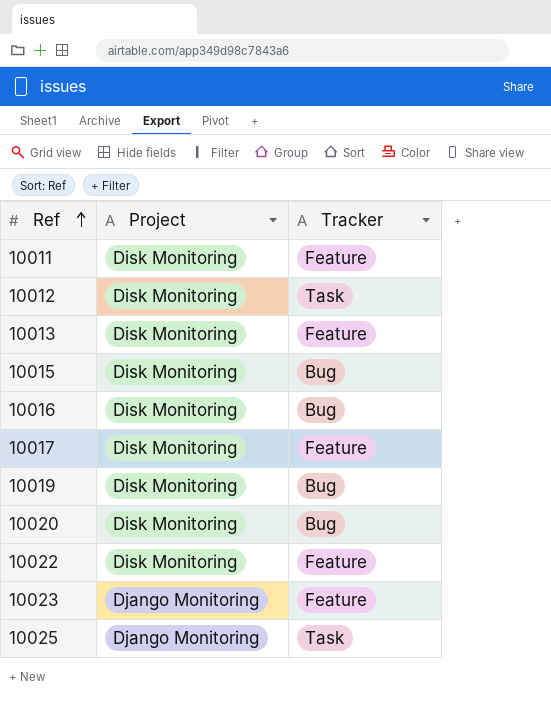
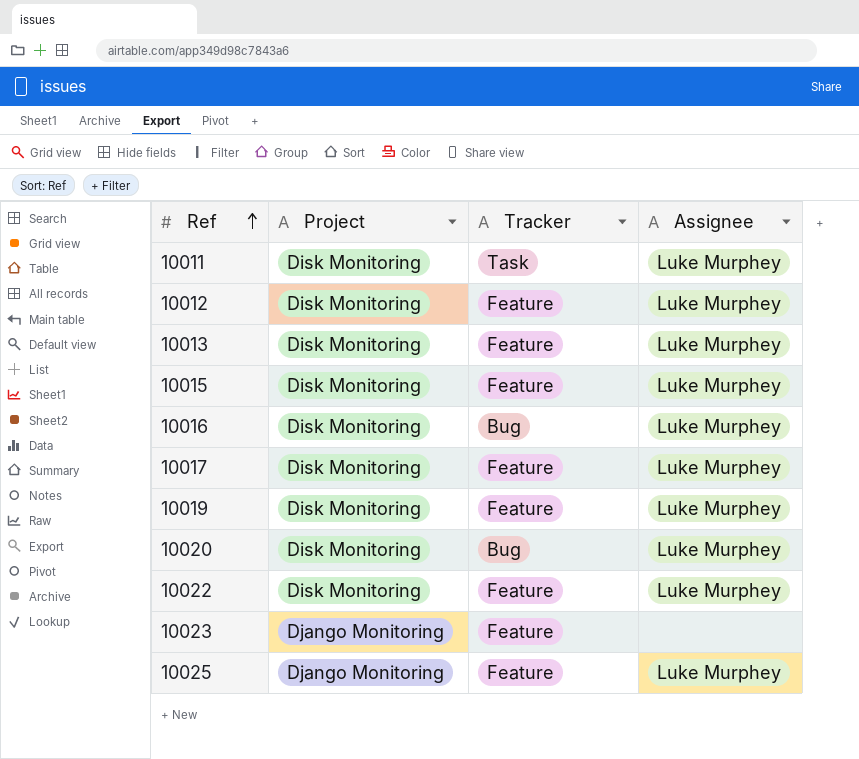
column Assignee | position: none -> 4
10011 | Tracker: Feature -> Task
10012 | Tracker: Task -> Feature
10015 | Tracker: Bug -> Feature
10019 | Tracker: Bug -> Feature
10025 | Tracker: Task -> Feature

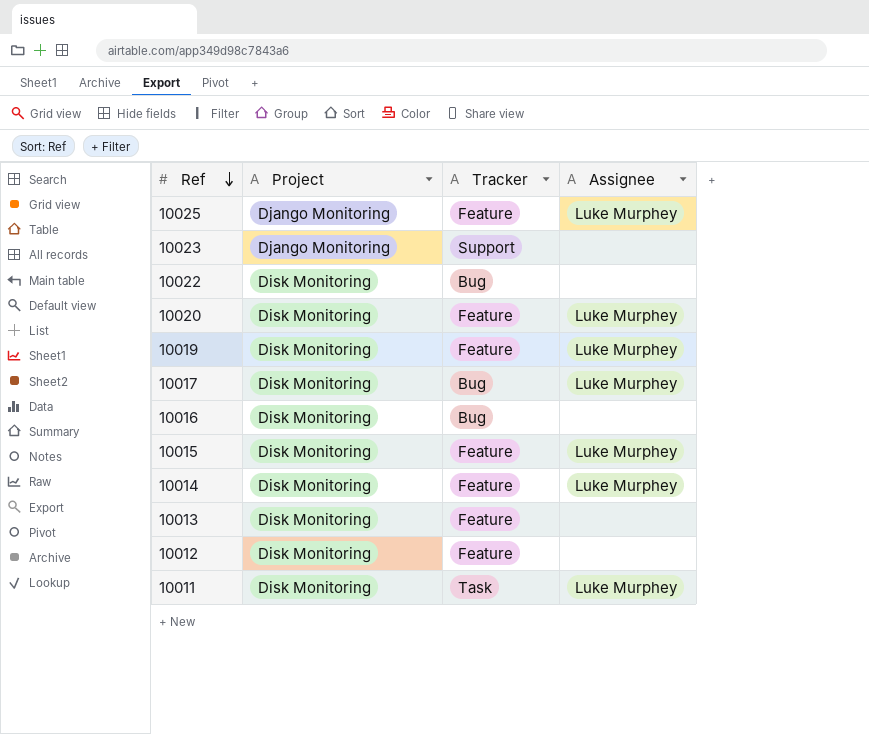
row order: Ref ascending -> Ref descending
10023 | Tracker: Feature -> Support
10022 | Tracker: Feature -> Bug
10022 | Assignee: Luke Murphey -> none
10020 | Tracker: Bug -> Feature
10017 | Tracker: Feature -> Bug
10016 | Assignee: Luke Murphey -> none
row 10014: none -> Disk Monitoring | Feature | Luke Murphey
10013 | Assignee: Luke Murphey -> none
10012 | Assignee: Luke Murphey -> none

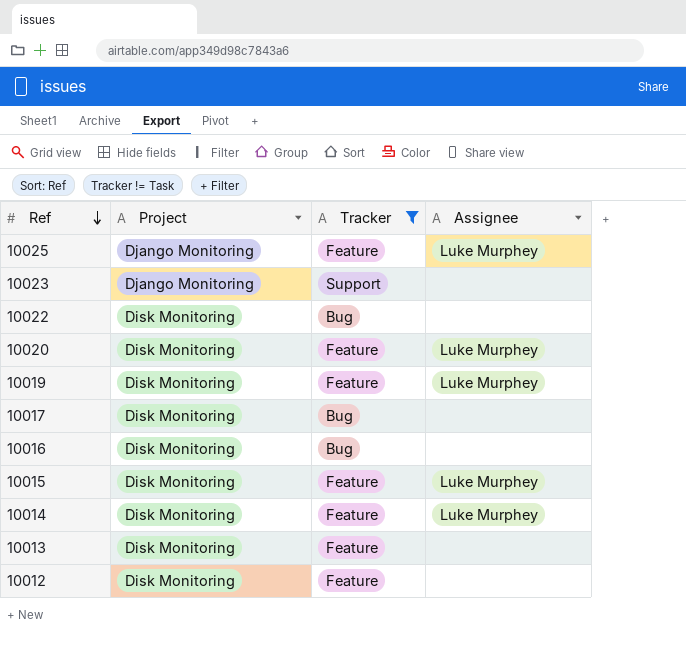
filter: none -> Tracker != Task
10017 | Assignee: Luke Murphey -> none

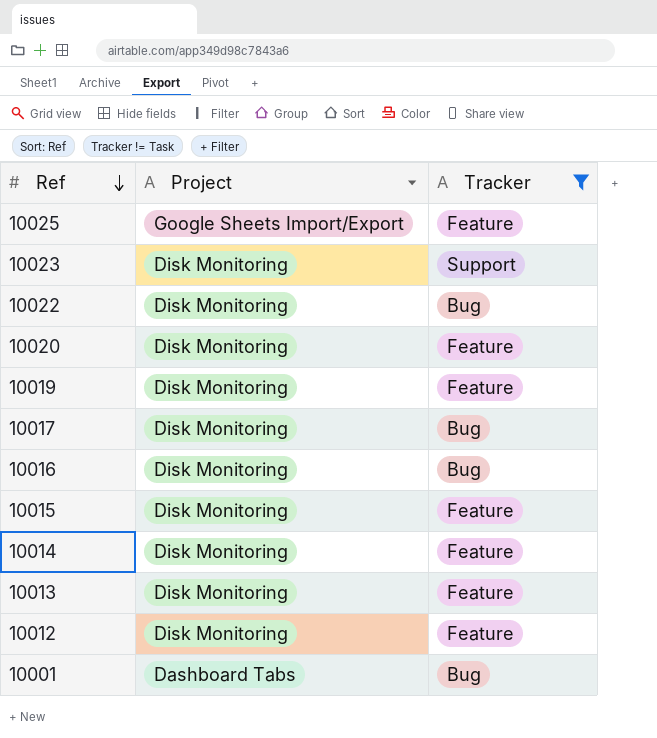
column Assignee | position: 4 -> none
10025 | Project: Django Monitoring -> Google Sheets Import/Export
10023 | Project: Django Monitoring -> Disk Monitoring
row 10001: none -> Dashboard Tabs | Bug

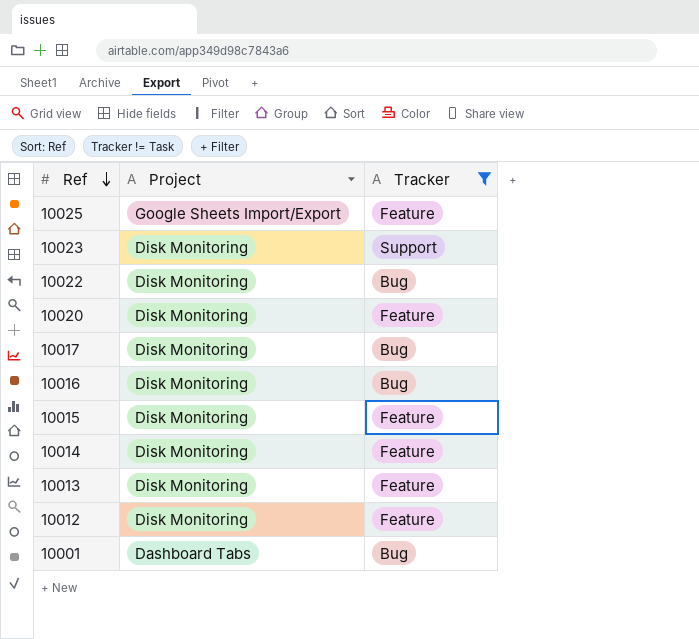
row 10019: Disk Monitoring | Feature -> none

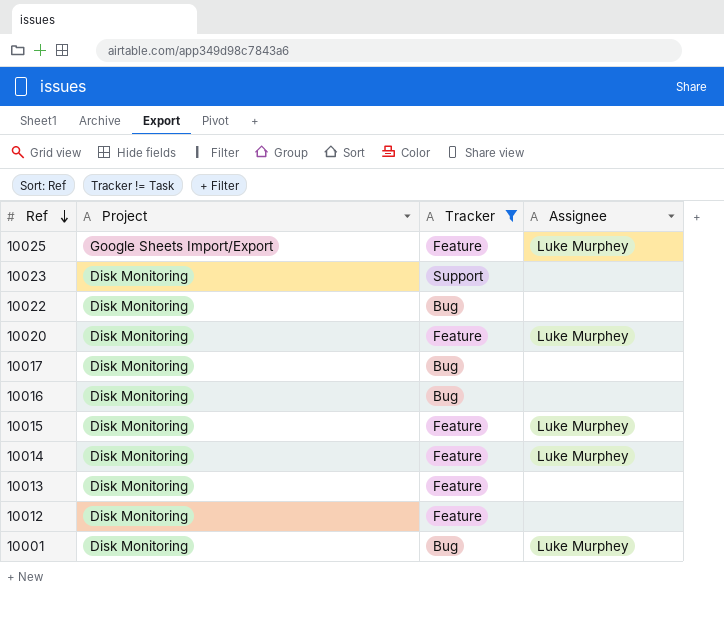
column Assignee | position: none -> 4
10001 | Project: Dashboard Tabs -> Disk Monitoring

